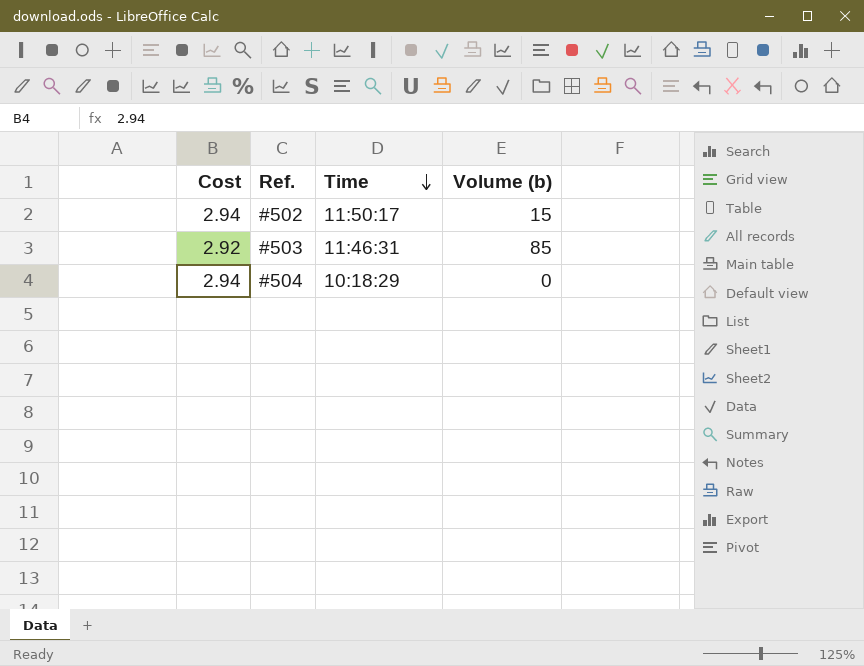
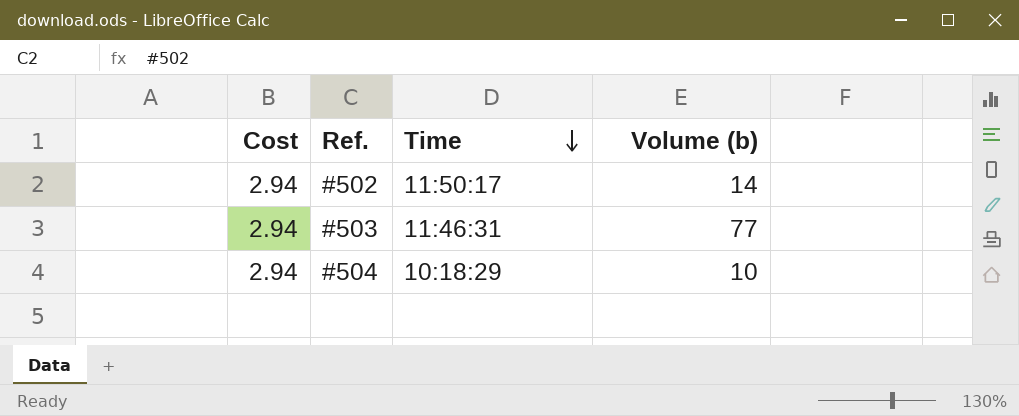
#502 | Volume (b): 15 -> 14
#503 | Cost: 2.92 -> 2.94
#503 | Volume (b): 85 -> 77
#504 | Volume (b): 0 -> 10

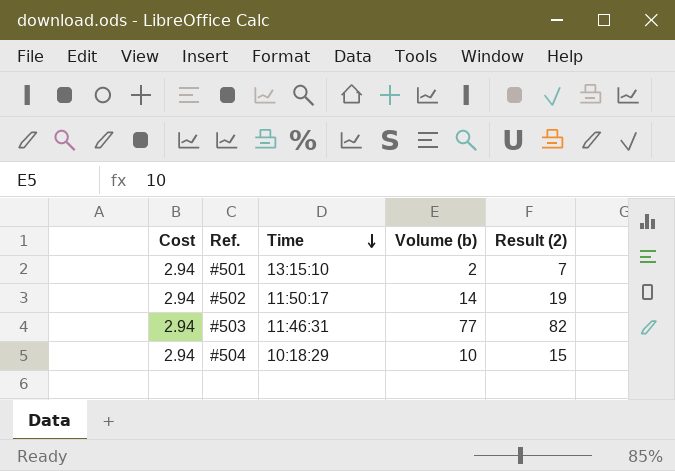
column Result (2) | formula: none -> [Volume (b)] + 5
row #501: none -> 2.94 | 13:15:10 | 2 | 7

